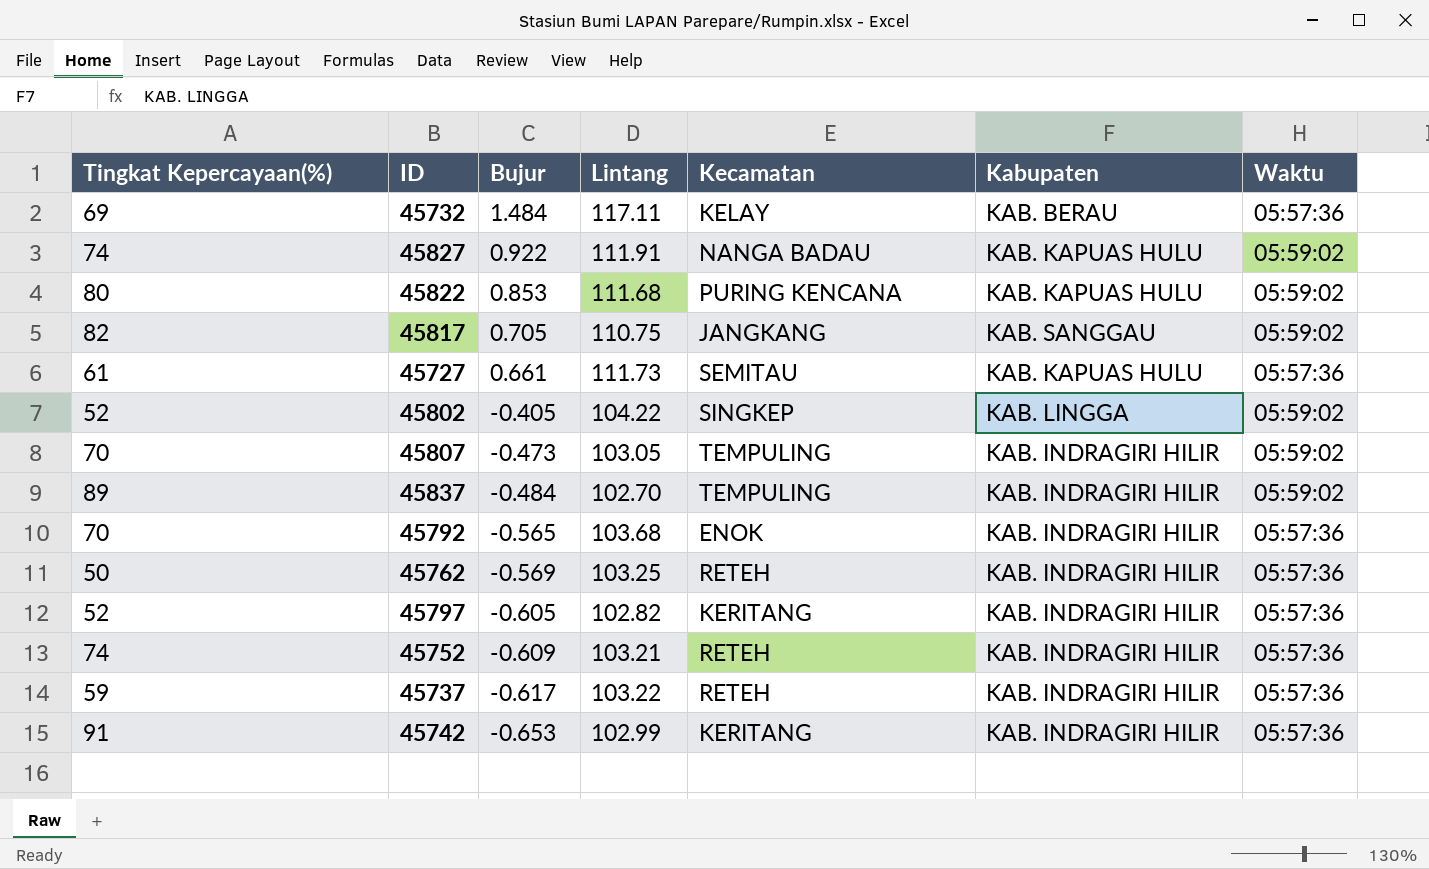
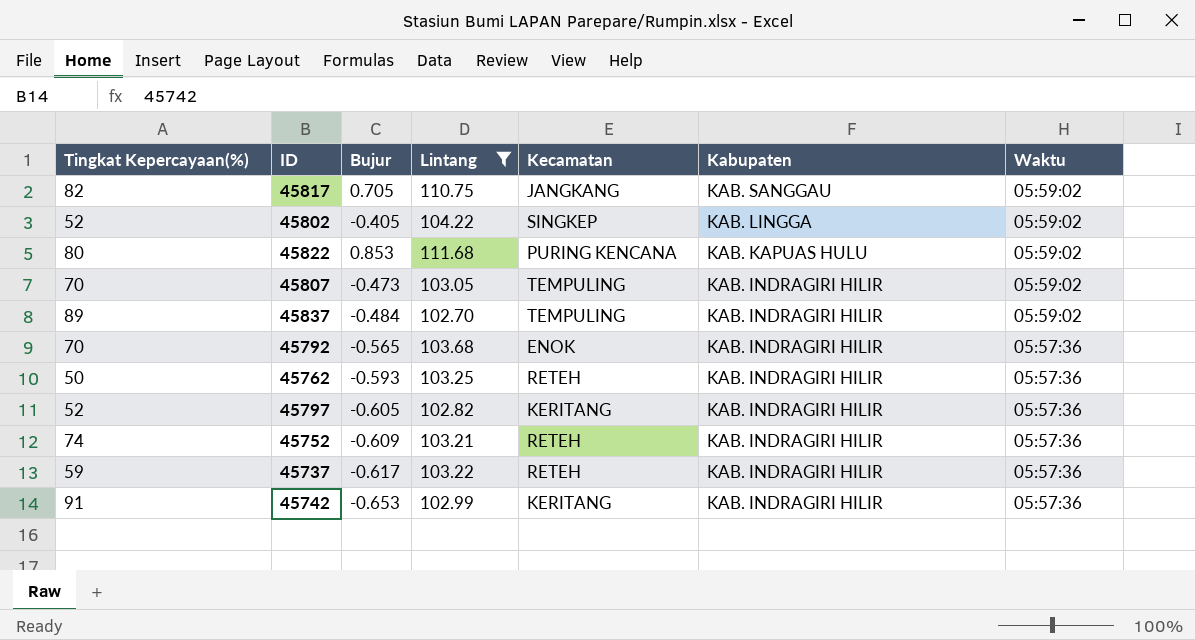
filter: none -> Lintang <= 111.68
row order: Bujur descending -> Kabupaten descending
45762 | Bujur: -0.569 -> -0.593

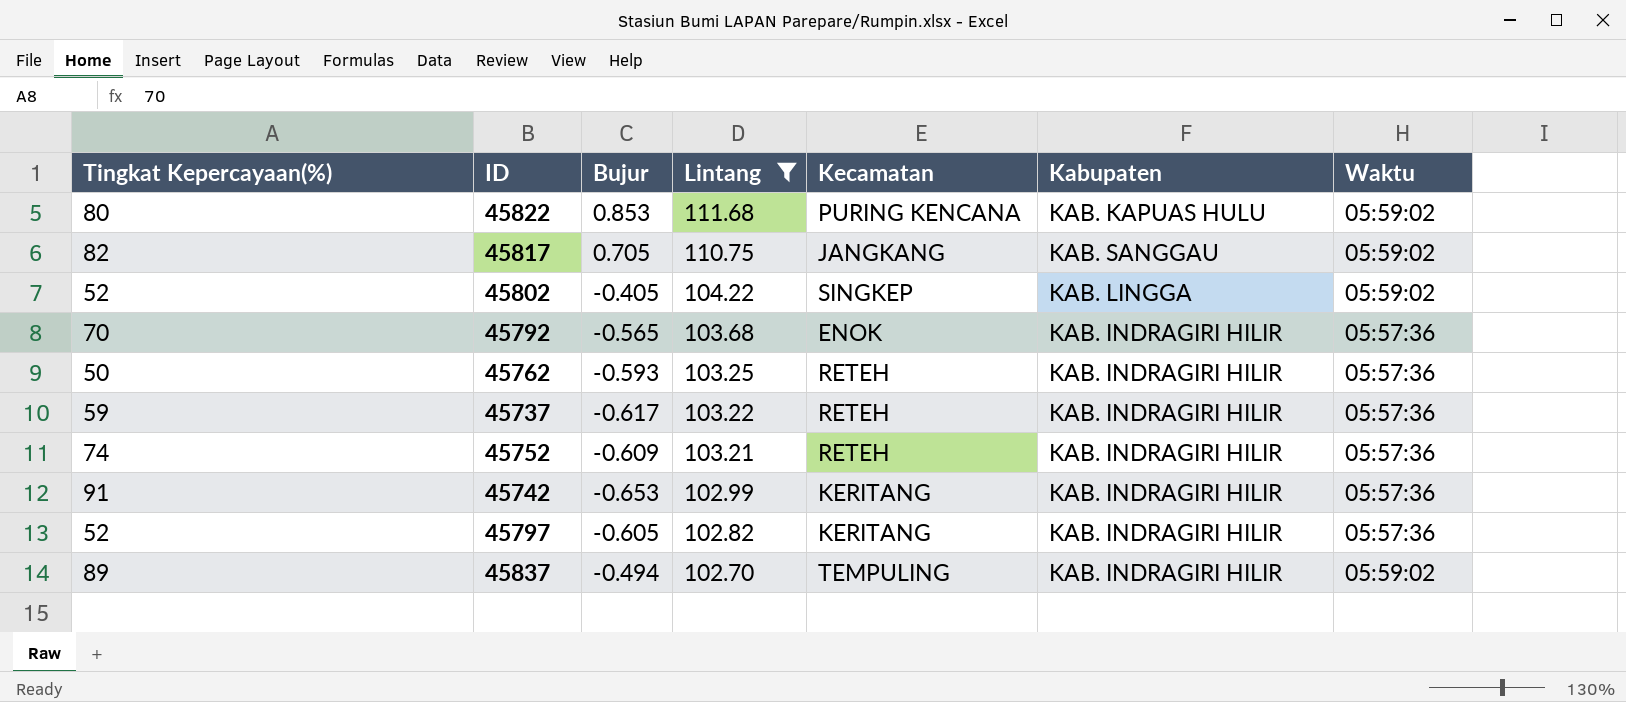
row order: Kabupaten descending -> Lintang descending
row 45807: 70 | -0.473 | 103.05 | TEMPULING | KAB. INDRAGIRI HILIR | 05:59:02 -> none
45837 | Bujur: -0.484 -> -0.494

